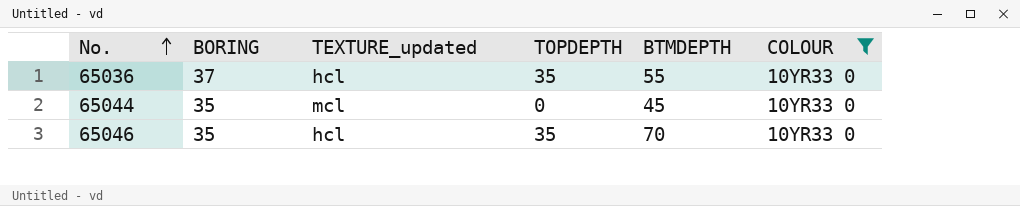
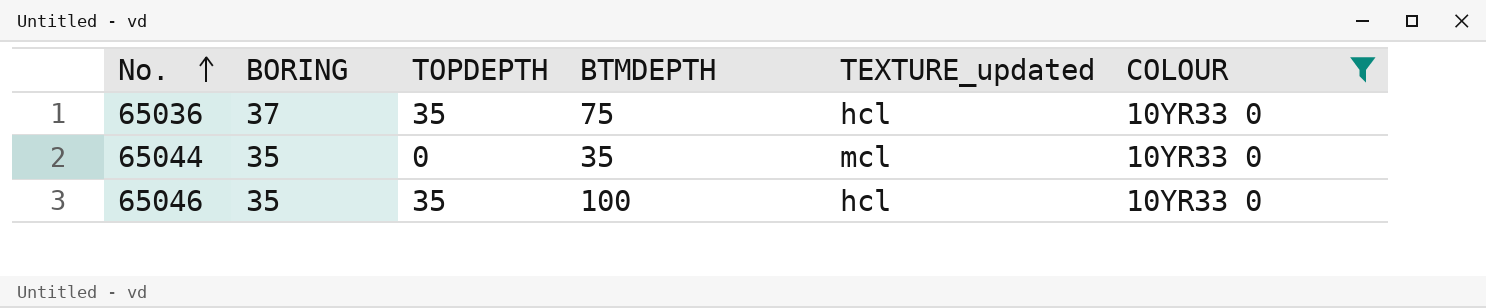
column TEXTURE_updated | position: 3 -> 5
65036 | BTMDEPTH: 55 -> 75
65044 | BTMDEPTH: 45 -> 35
65046 | BTMDEPTH: 70 -> 100

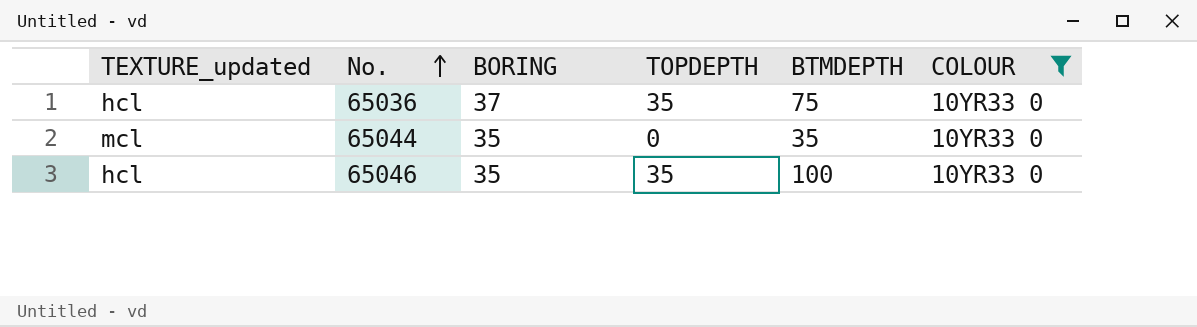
column TEXTURE_updated | position: 5 -> 1

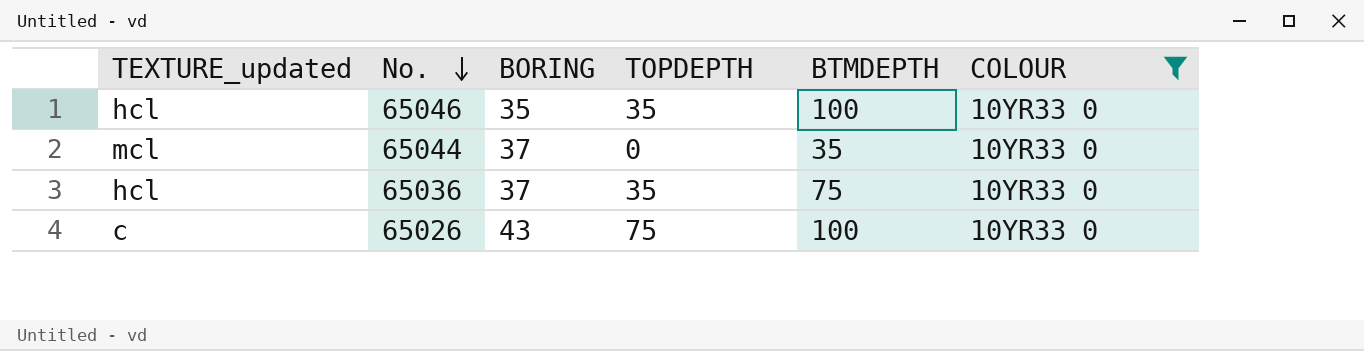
row order: No. ascending -> No. descending
65044 | BORING: 35 -> 37
row 65026: none -> c | 43 | 75 | 100 | 10YR33 0

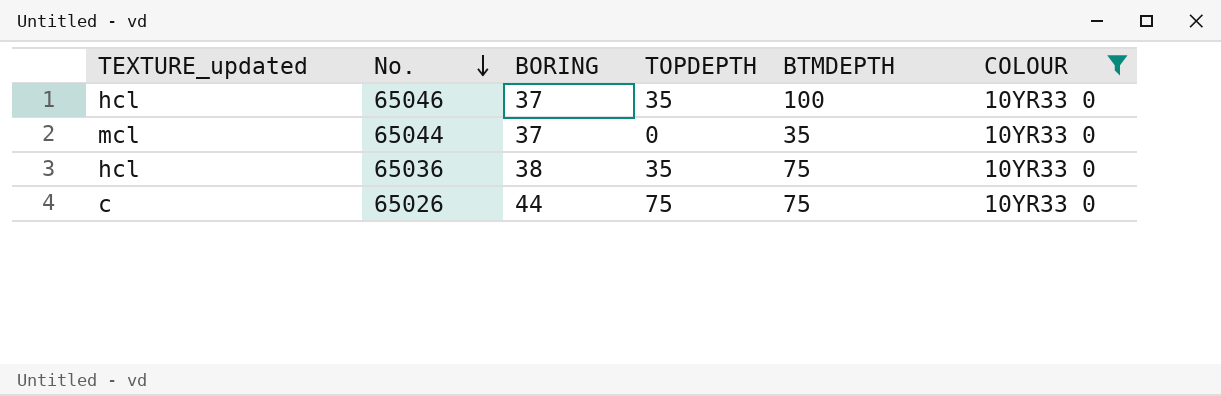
65046 | BORING: 35 -> 37
65036 | BORING: 37 -> 38
65026 | BORING: 43 -> 44
65026 | BTMDEPTH: 100 -> 75

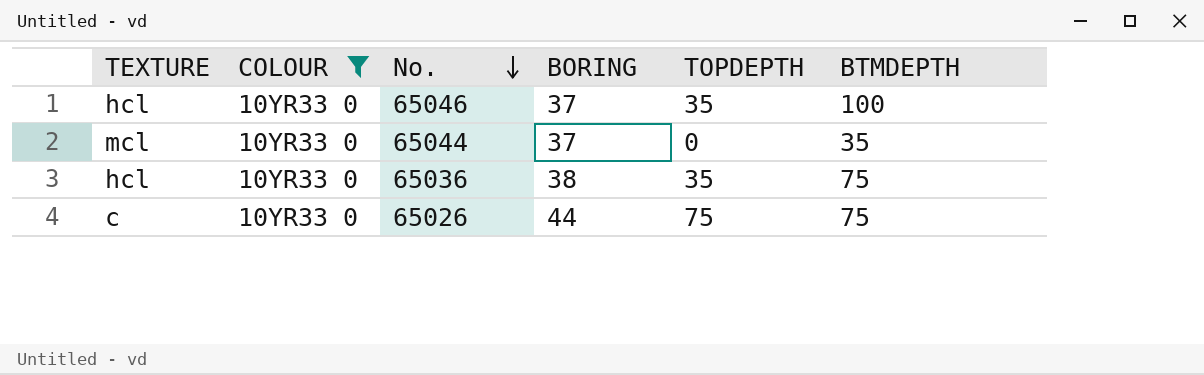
column name: TEXTURE_updated -> TEXTURE
column COLOUR | position: 6 -> 2

